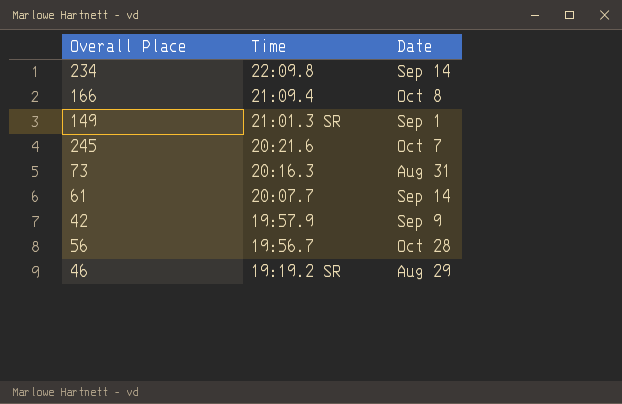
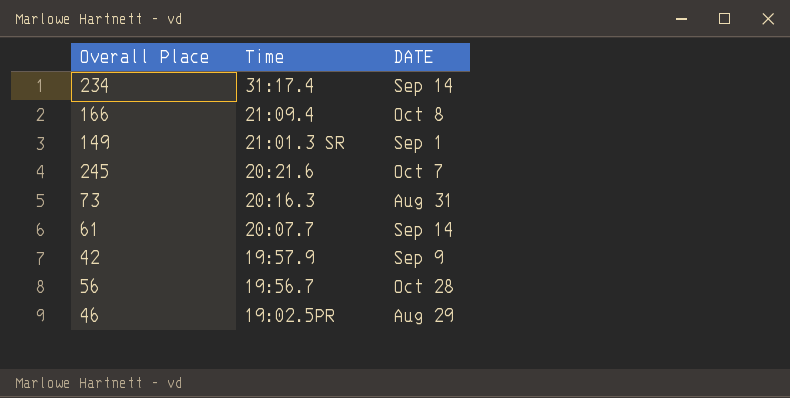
column name: Date -> DATE
234 | Time: 22:09.8 -> 31:17.4
46 | Time: 19:19.2 SR -> 19:02.5PR

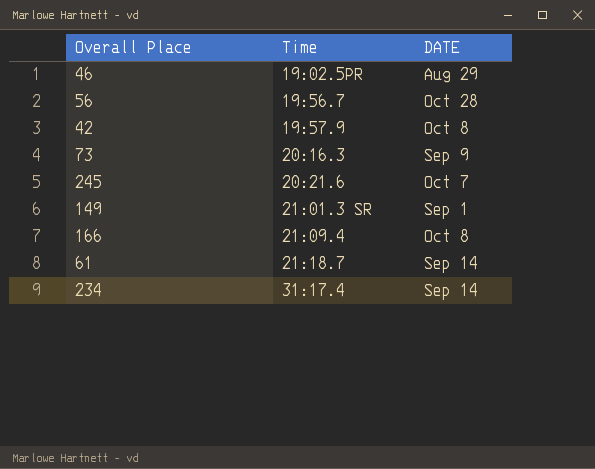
row order: Time descending -> Time ascending
42 | DATE: Sep 9 -> Oct 8
73 | DATE: Aug 31 -> Sep 9
61 | Time: 20:07.7 -> 21:18.7

